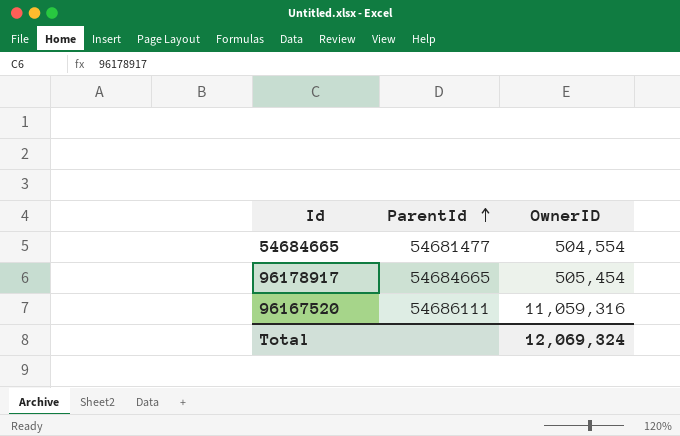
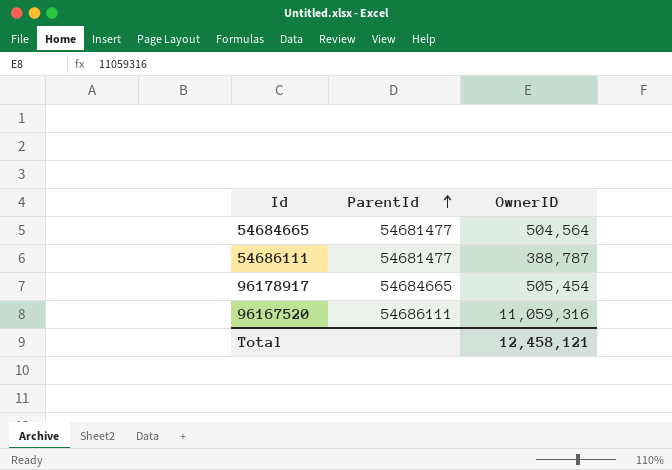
54684665 | OwnerID: 504,554 -> 504,564
row 54686111: none -> 54681477 | 388,787
Total | OwnerID: 12,069,324 -> 12,458,121

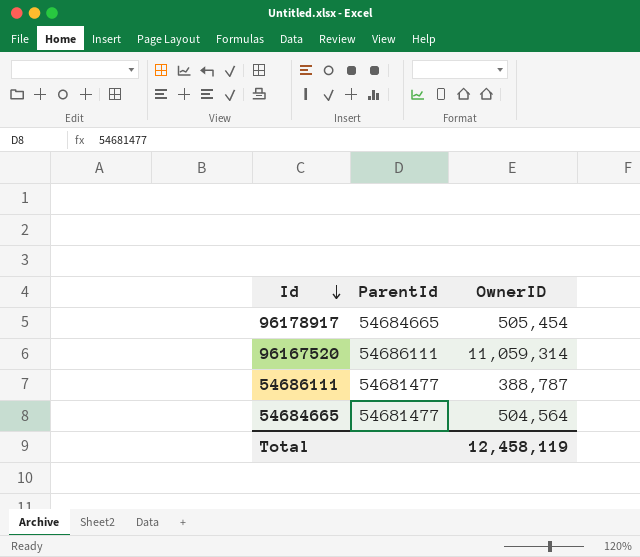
row order: ParentId ascending -> Id descending
96167520 | OwnerID: 11,059,316 -> 11,059,314
Total | OwnerID: 12,458,121 -> 12,458,119

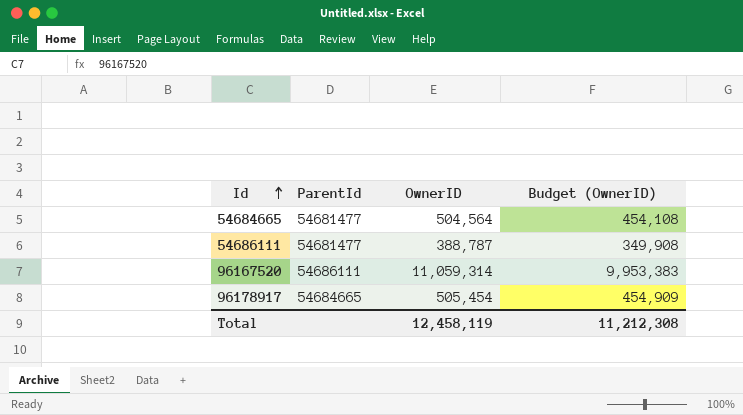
row order: Id descending -> Id ascending
column Budget (OwnerID) | formula: none -> [OwnerID] * 0.9

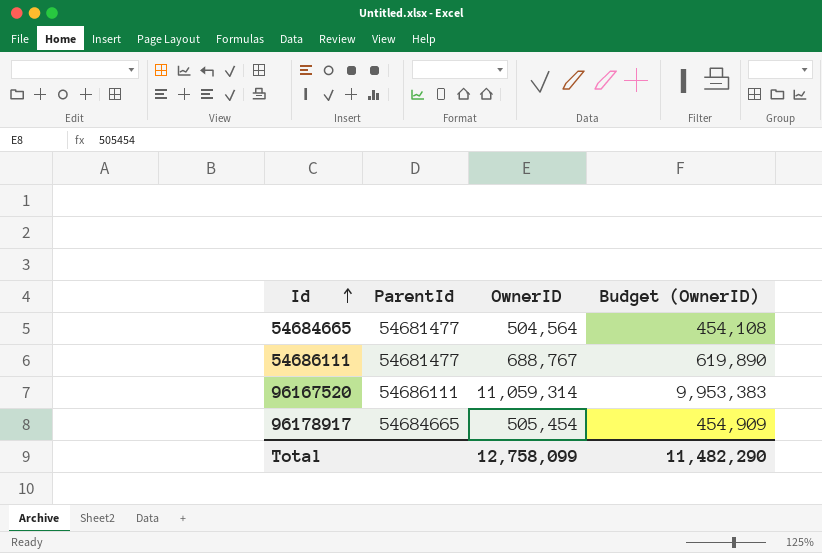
54686111 | OwnerID: 388,787 -> 688,767
54686111 | Budget (OwnerID): 349,908 -> 619,890
Total | OwnerID: 12,458,119 -> 12,758,099
Total | Budget (OwnerID): 11,212,308 -> 11,482,290

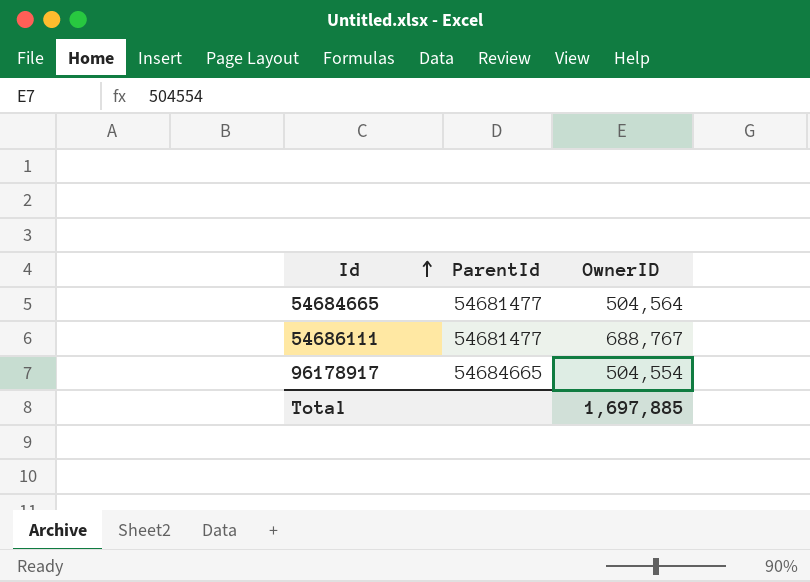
column Budget (OwnerID) | formula: [OwnerID] * 0.9 -> none
row 96167520: 54686111 | 11,059,314 | 9,953,383 -> none
96178917 | OwnerID: 505,454 -> 504,554
Total | OwnerID: 12,758,099 -> 1,697,885

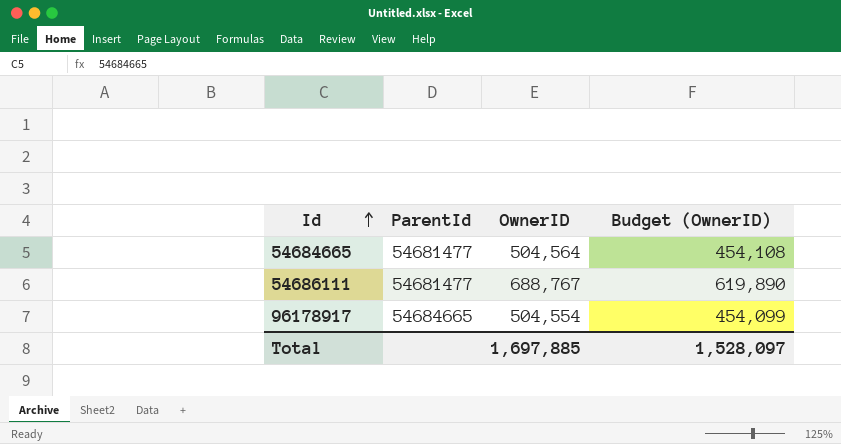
column Budget (OwnerID) | formula: none -> [OwnerID] * 0.9

